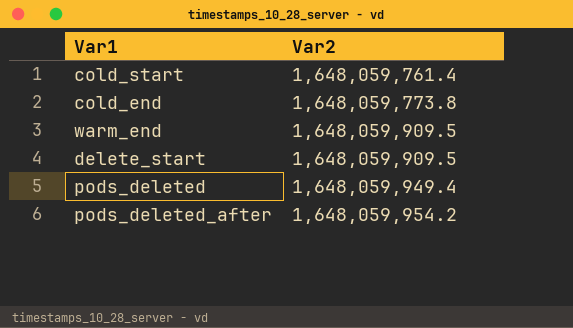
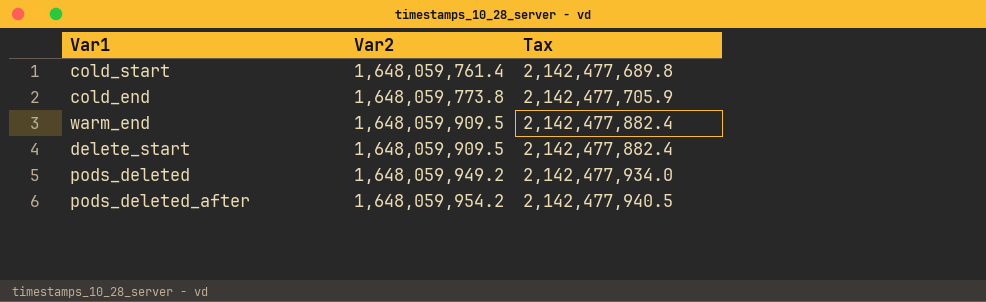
column Tax | formula: none -> [Var2] * 1.3
pods_deleted | Var2: 1,648,059,949.4 -> 1,648,059,949.2

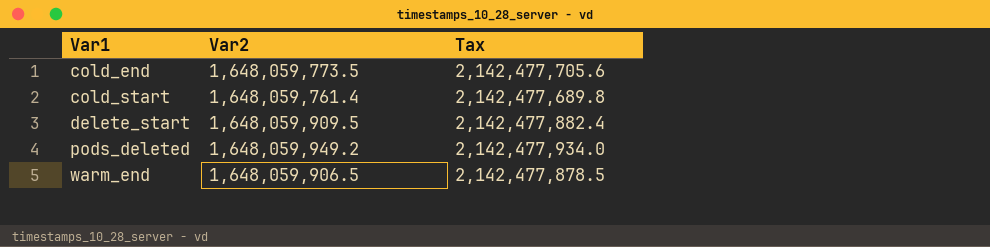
row order: Var2 ascending -> Var1 ascending
row pods_deleted_after: 1,648,059,954.2 | 2,142,477,940.5 -> none
cold_end | Var2: 1,648,059,773.8 -> 1,648,059,773.5
cold_end | Tax: 2,142,477,705.9 -> 2,142,477,705.6
warm_end | Var2: 1,648,059,909.5 -> 1,648,059,906.5
warm_end | Tax: 2,142,477,882.4 -> 2,142,477,878.5

